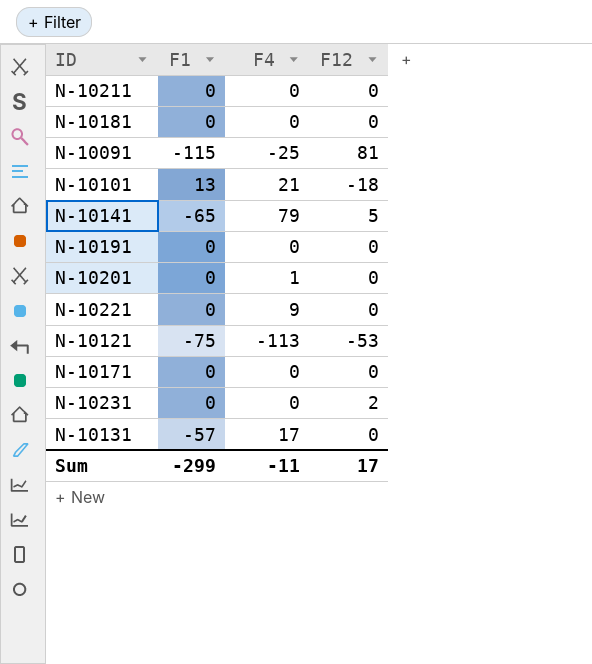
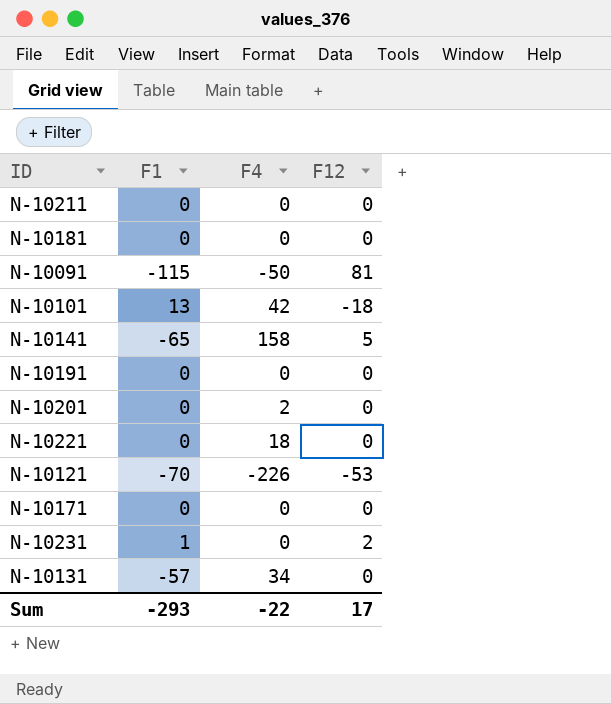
N-10091 | F4: -25 -> -50
N-10101 | F4: 21 -> 42
N-10141 | F4: 79 -> 158
N-10201 | F4: 1 -> 2
N-10221 | F4: 9 -> 18
N-10121 | F1: -75 -> -70
N-10121 | F4: -113 -> -226
N-10231 | F1: 0 -> 1
N-10131 | F4: 17 -> 34
Sum | F1: -299 -> -293
Sum | F4: -11 -> -22

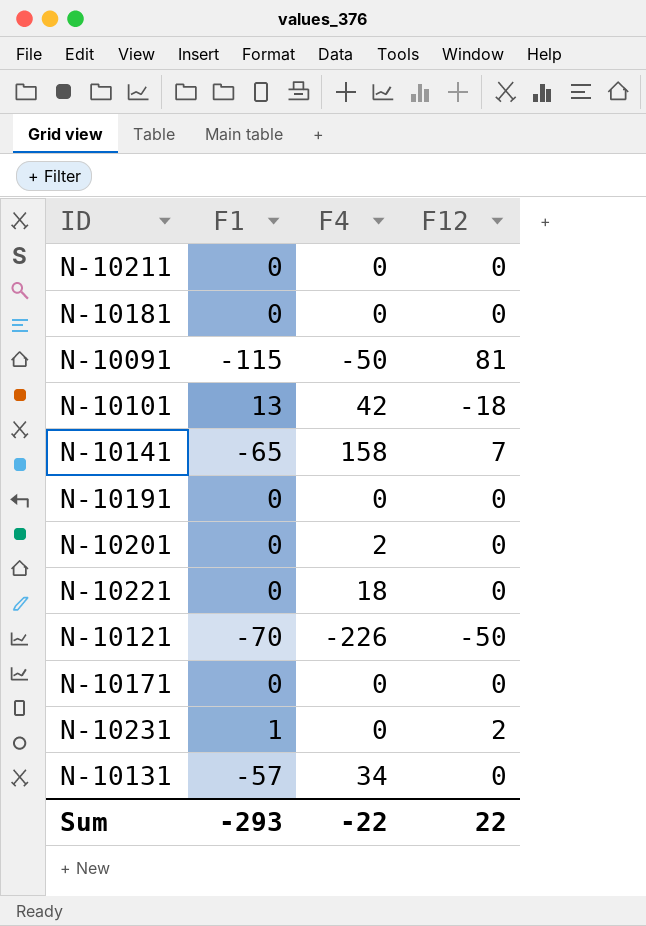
N-10141 | F12: 5 -> 7
N-10121 | F12: -53 -> -50
Sum | F12: 17 -> 22

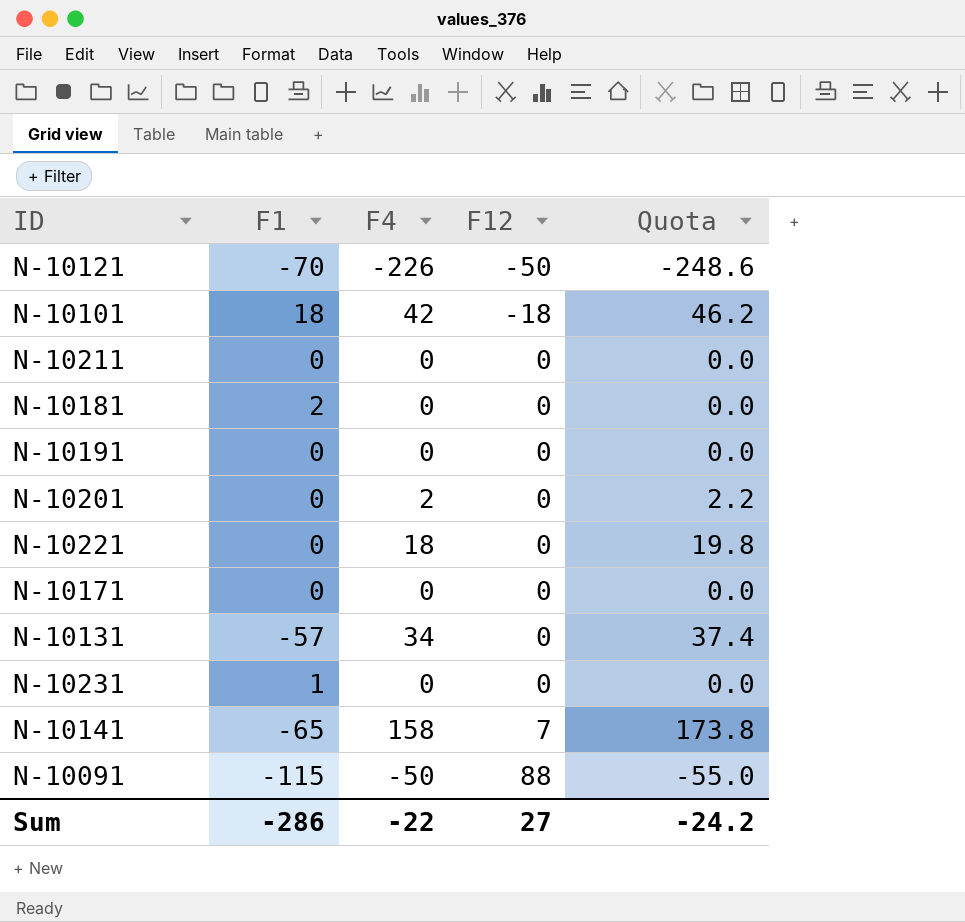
row order: none -> F12 ascending
column Quota | formula: none -> [F4] * 1.1
N-10101 | F1: 13 -> 18
N-10181 | F1: 0 -> 2
N-10231 | F12: 2 -> 0
N-10091 | F12: 81 -> 88
Sum | F1: -293 -> -286
Sum | F12: 22 -> 27

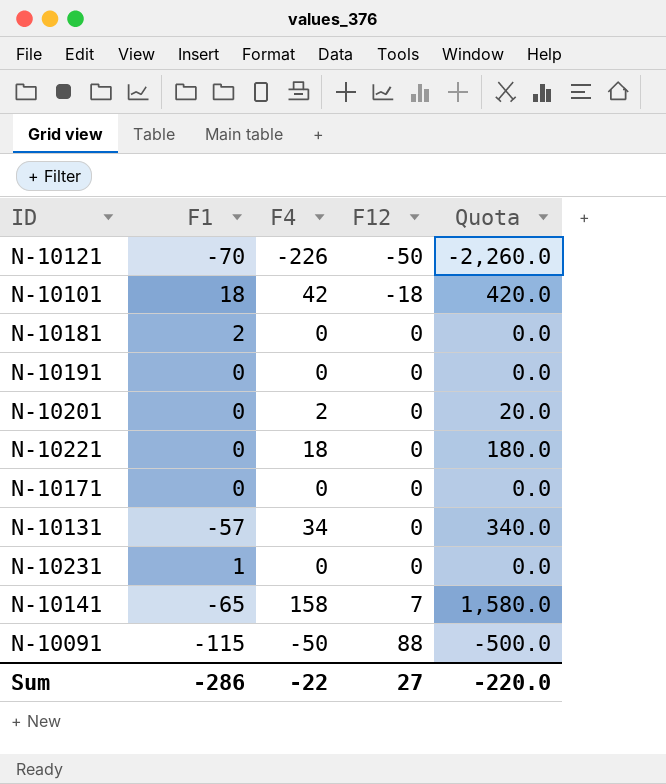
column Quota | formula: [F4] * 1.1 -> [F4] * 10
row N-10211: 0 | 0 | 0 | 0.0 -> none
Sum | Quota: -24.2 -> -220.0

